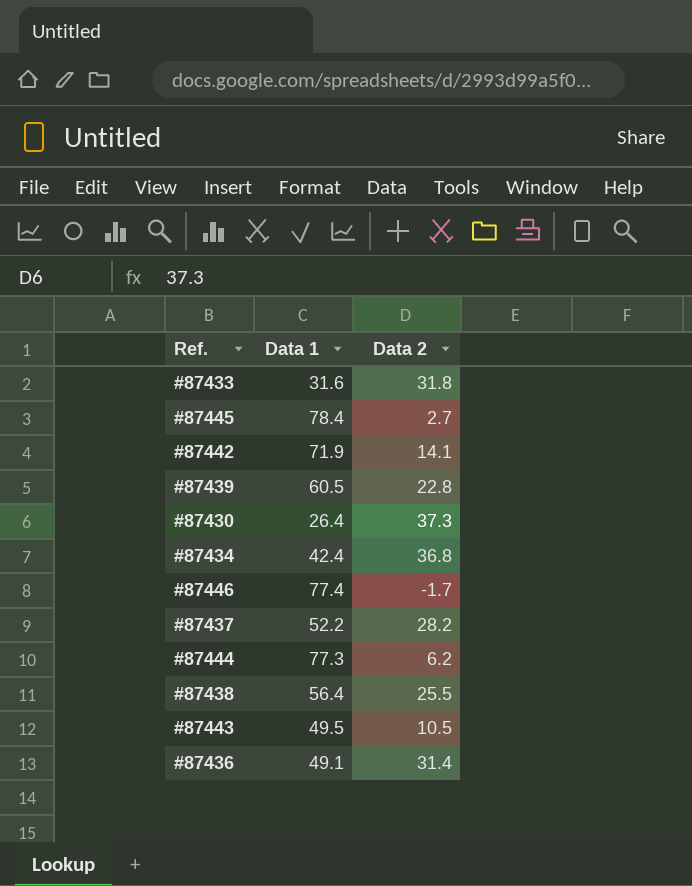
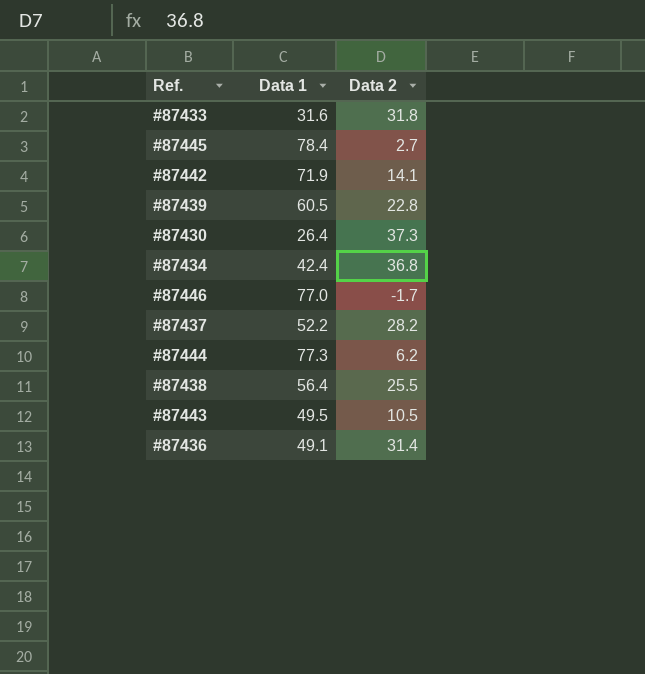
#87446 | Data 1: 77.4 -> 77.0

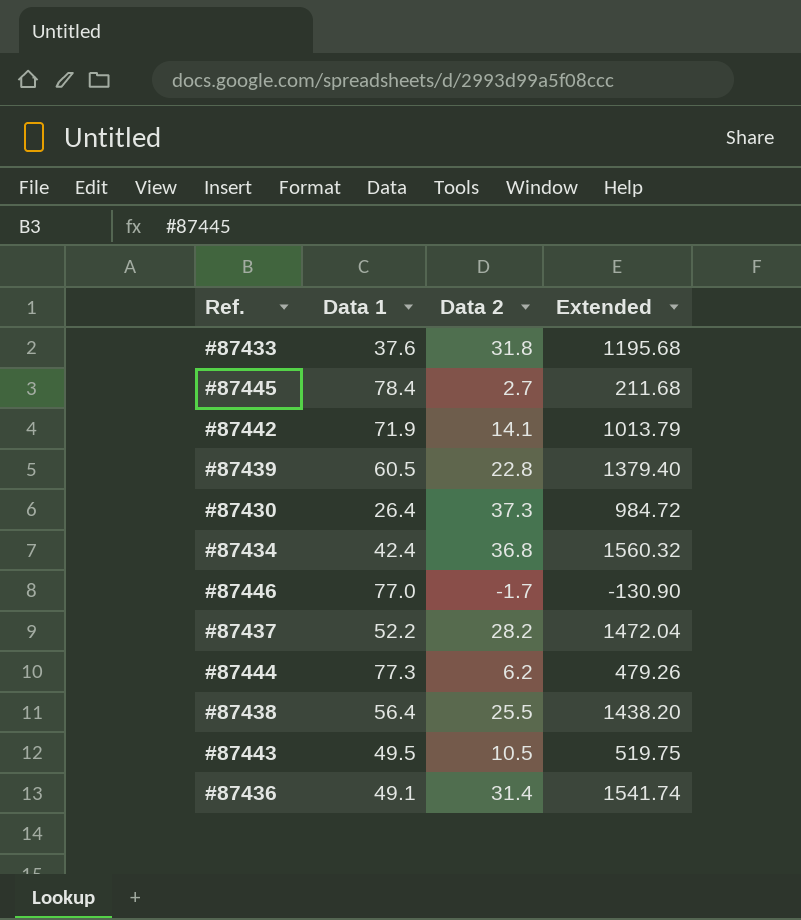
column Extended | formula: none -> [Data 1] * [Data 2]
#87433 | Data 1: 31.6 -> 37.6

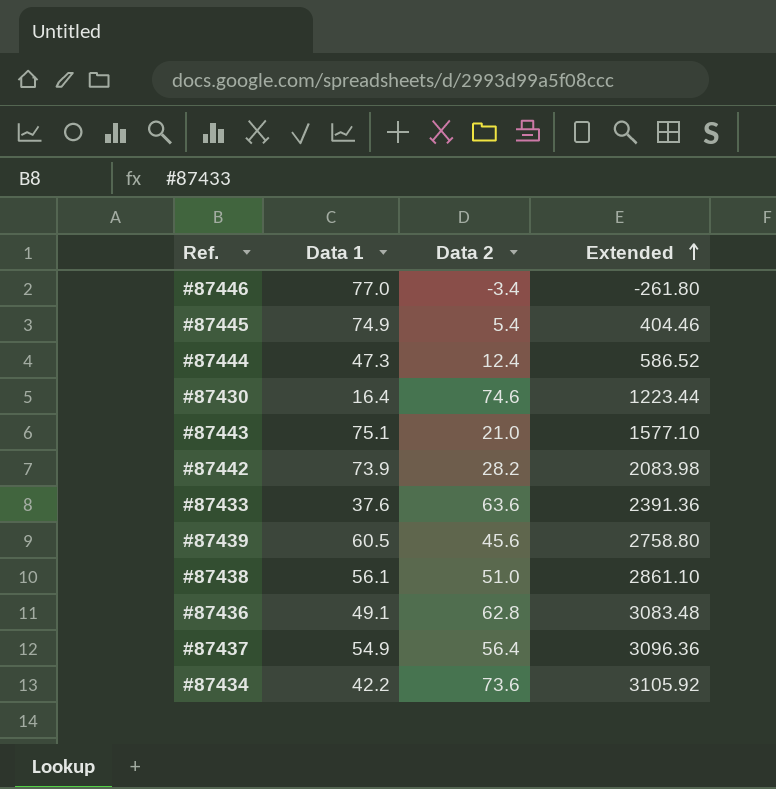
row order: none -> Extended ascending
#87446 | Data 2: -1.7 -> -3.4
#87446 | Extended: -130.90 -> -261.80
#87445 | Data 1: 78.4 -> 74.9
#87445 | Data 2: 2.7 -> 5.4
#87445 | Extended: 211.68 -> 404.46
#87444 | Data 1: 77.3 -> 47.3
#87444 | Data 2: 6.2 -> 12.4
#87444 | Extended: 479.26 -> 586.52
#87430 | Data 1: 26.4 -> 16.4
#87430 | Data 2: 37.3 -> 74.6
#87430 | Extended: 984.72 -> 1223.44
#87443 | Data 1: 49.5 -> 75.1
#87443 | Data 2: 10.5 -> 21.0
#87443 | Extended: 519.75 -> 1577.10
#87442 | Data 1: 71.9 -> 73.9
#87442 | Data 2: 14.1 -> 28.2
#87442 | Extended: 1013.79 -> 2083.98
#87433 | Data 2: 31.8 -> 63.6
#87433 | Extended: 1195.68 -> 2391.36
#87439 | Data 2: 22.8 -> 45.6
#87439 | Extended: 1379.40 -> 2758.80
#87438 | Data 1: 56.4 -> 56.1
#87438 | Data 2: 25.5 -> 51.0
#87438 | Extended: 1438.20 -> 2861.10
#87436 | Data 2: 31.4 -> 62.8
#87436 | Extended: 1541.74 -> 3083.48
#87437 | Data 1: 52.2 -> 54.9
#87437 | Data 2: 28.2 -> 56.4
#87437 | Extended: 1472.04 -> 3096.36
#87434 | Data 1: 42.4 -> 42.2
#87434 | Data 2: 36.8 -> 73.6
#87434 | Extended: 1560.32 -> 3105.92

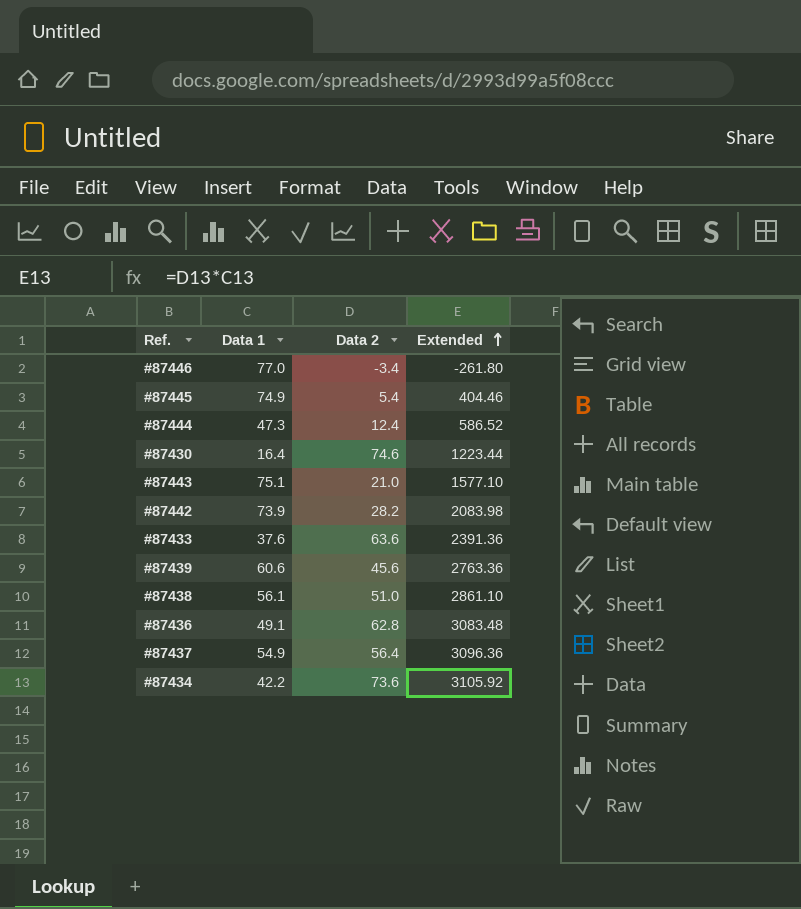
#87439 | Data 1: 60.5 -> 60.6
#87439 | Extended: 2758.80 -> 2763.36

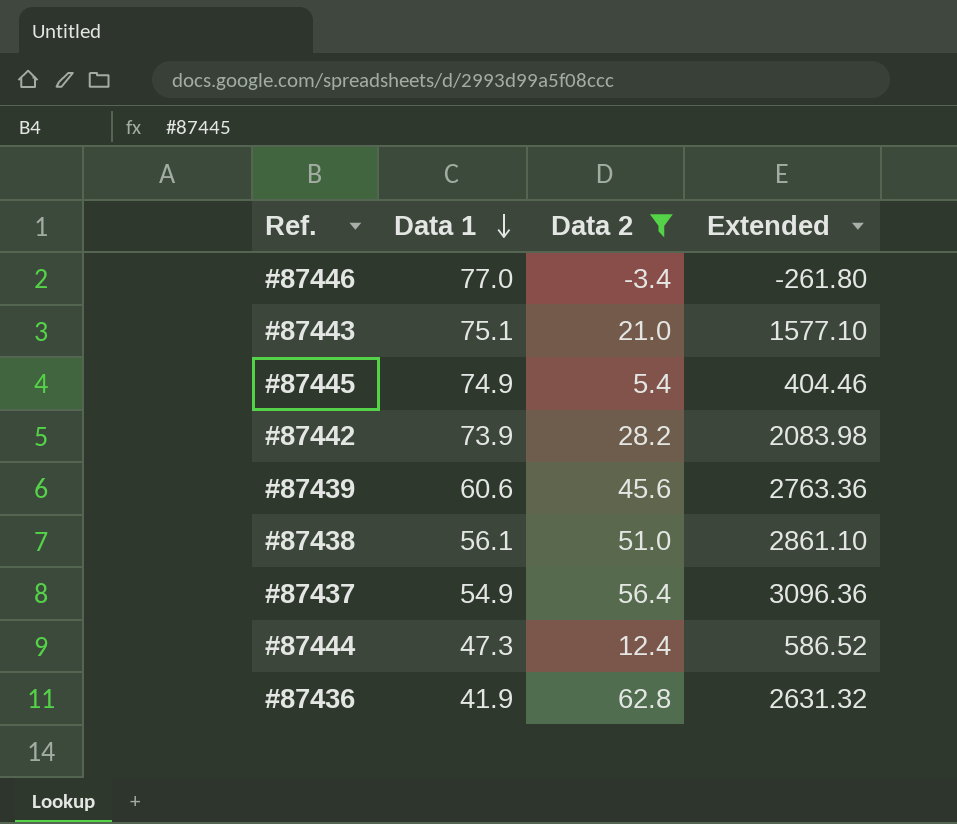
filter: none -> Data 2 <= 62.8
row order: Extended ascending -> Data 1 descending
#87436 | Data 1: 49.1 -> 41.9
#87436 | Extended: 3083.48 -> 2631.32

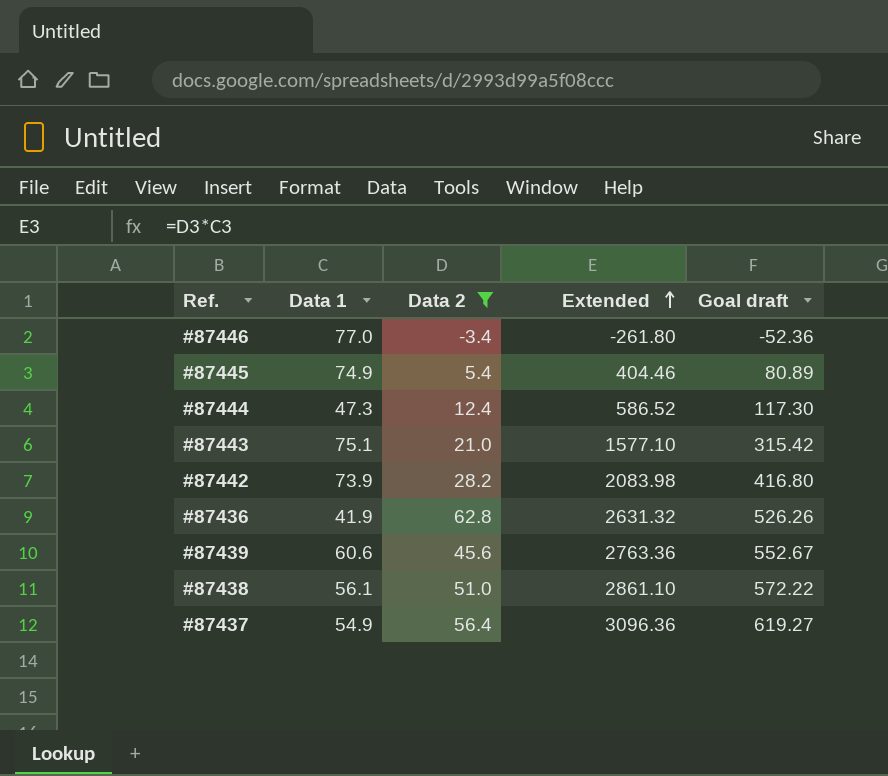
row order: Data 1 descending -> Extended ascending
column Goal draft | formula: none -> [Extended] * 0.2

